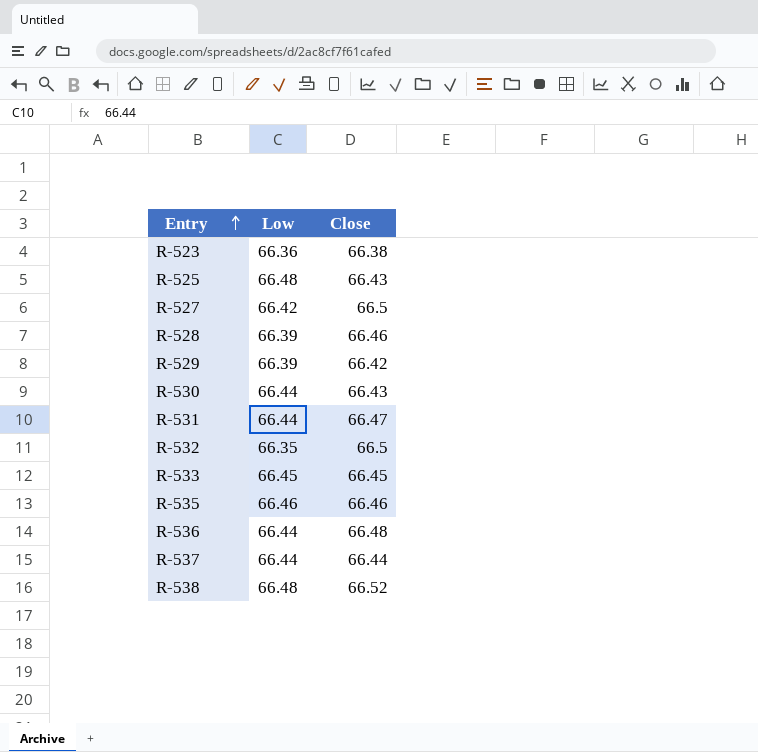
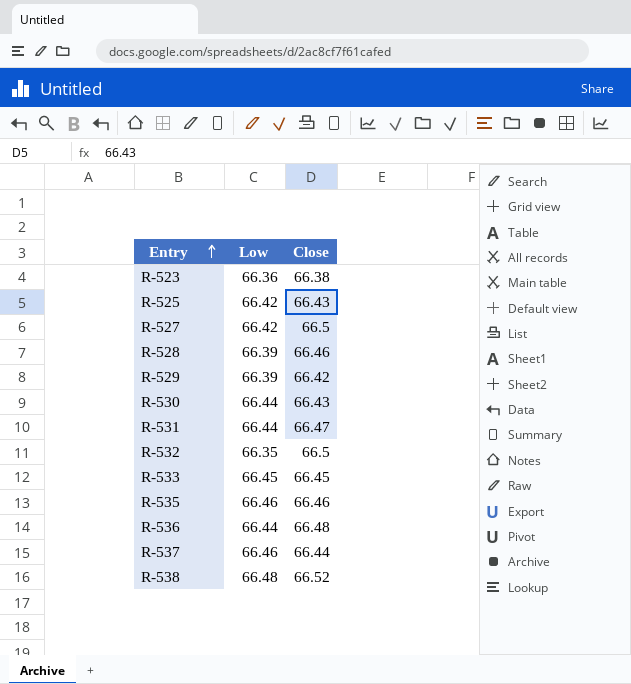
R-525 | Low: 66.48 -> 66.42
R-537 | Low: 66.44 -> 66.46

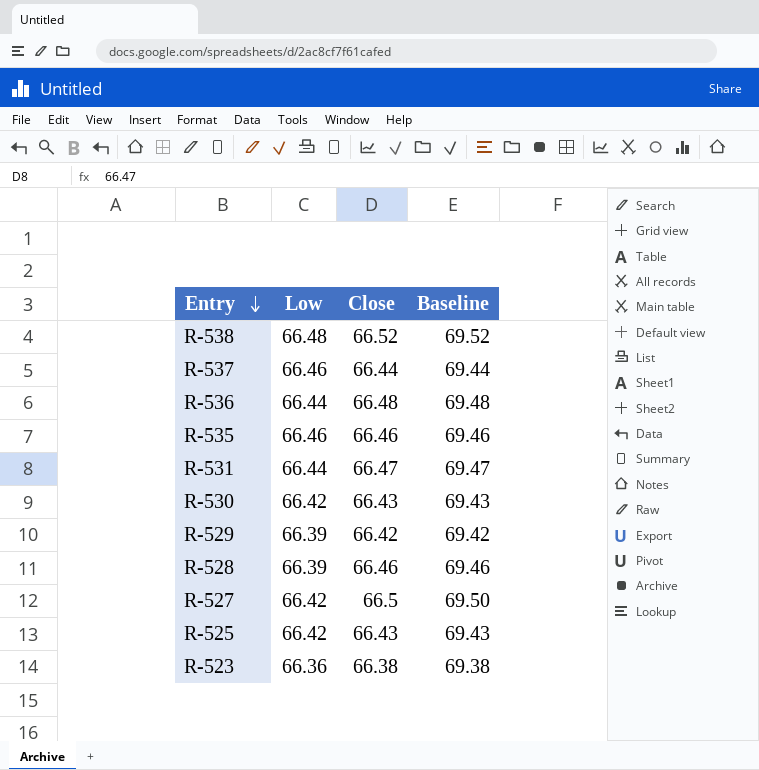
row order: Entry ascending -> Entry descending
column Baseline | formula: none -> [Close] + 3
row R-532: 66.35 | 66.5 -> none
row R-533: 66.45 | 66.45 -> none
R-530 | Low: 66.44 -> 66.42

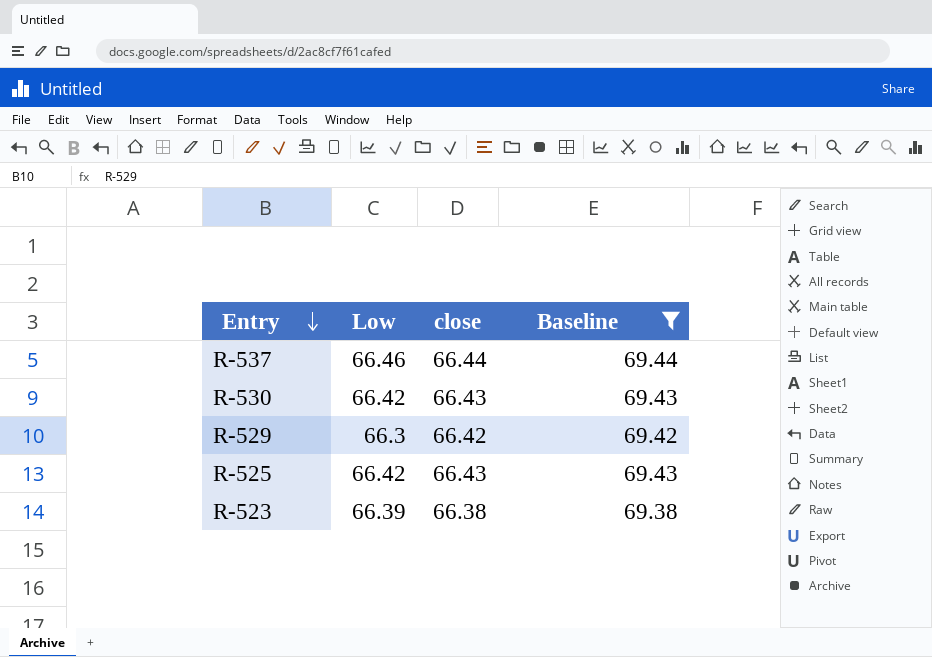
filter: none -> Baseline <= 69.44
column name: Close -> close
R-529 | Low: 66.39 -> 66.3
R-523 | Low: 66.36 -> 66.39

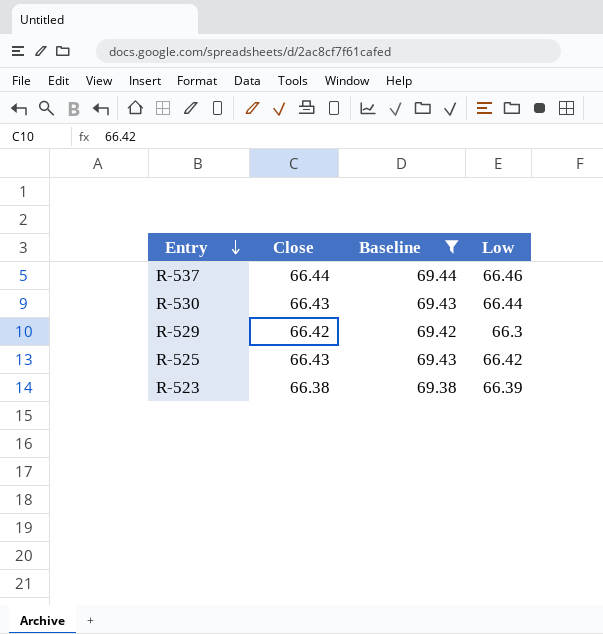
column name: close -> Close
column Low | position: 2 -> 4
R-530 | Low: 66.42 -> 66.44

